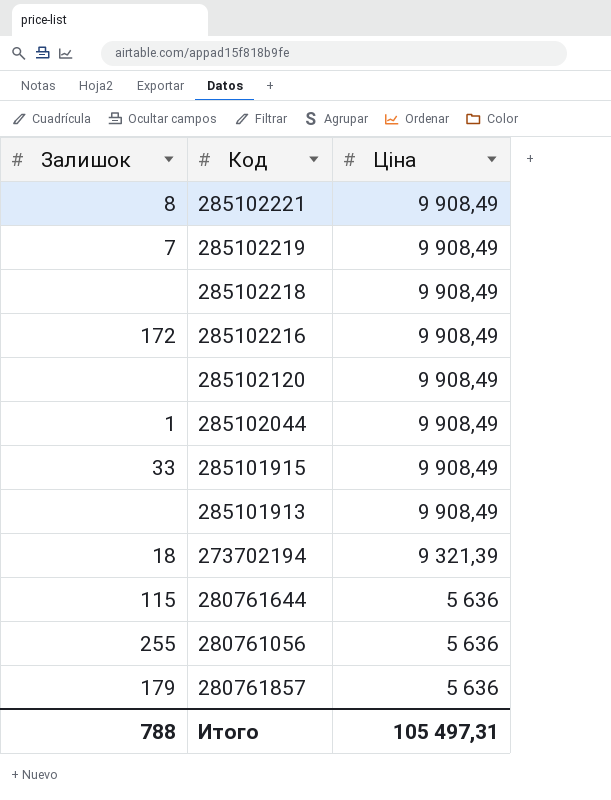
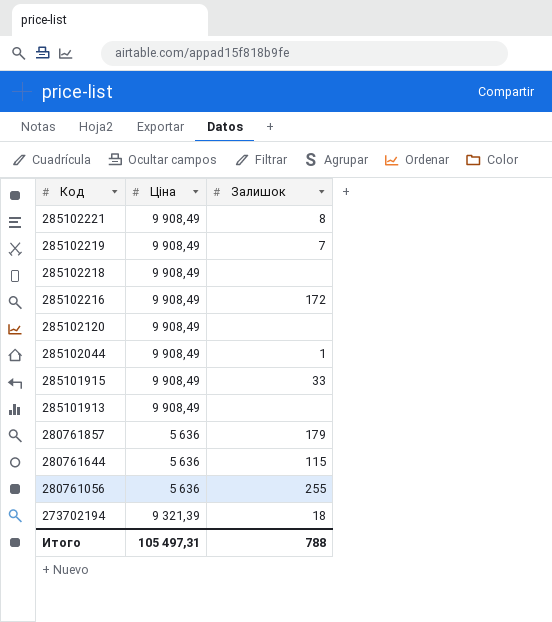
row order: Ціна descending -> Код descending
column Залишок | position: 1 -> 3

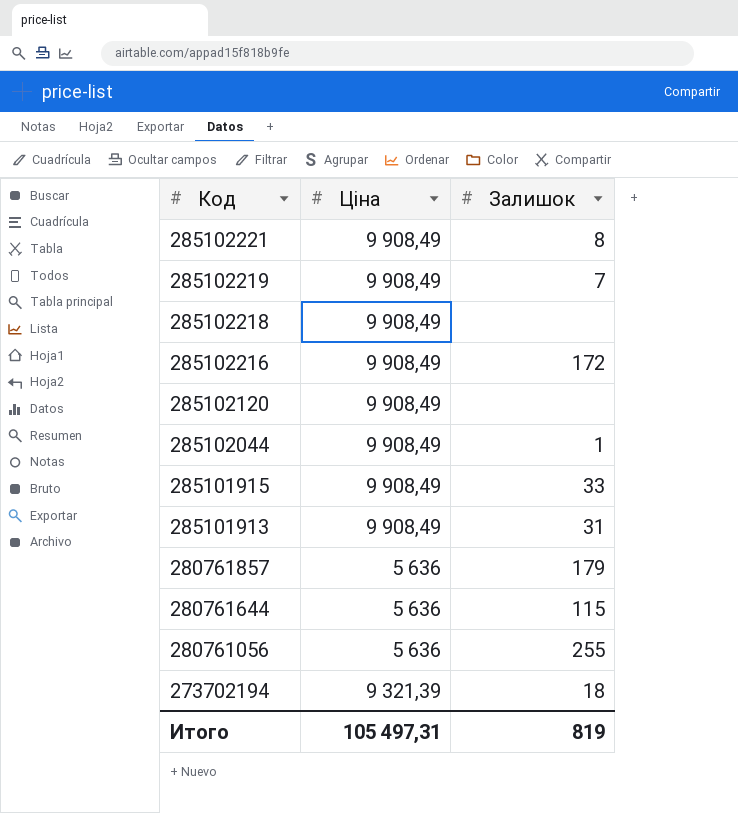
285101913 | Залишок: none -> 31
Итого | Залишок: 788 -> 819

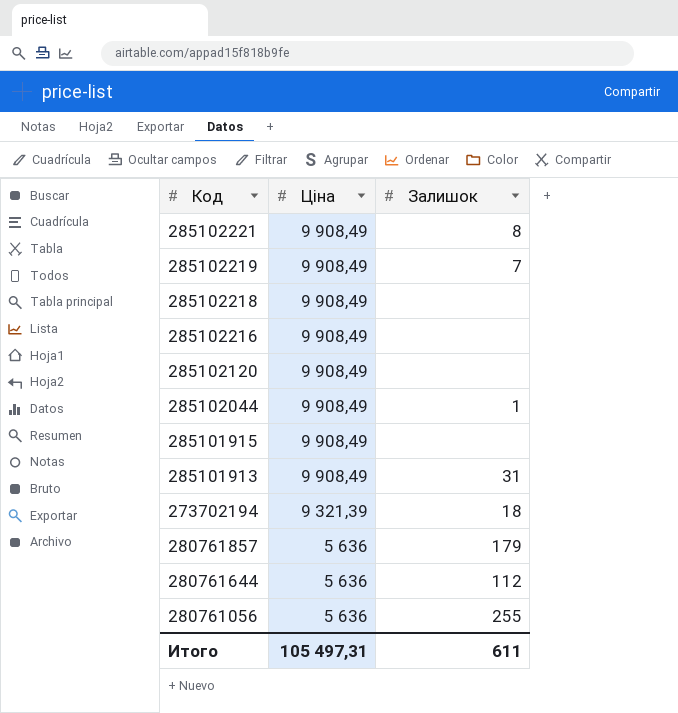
row order: Код descending -> Ціна descending
285102216 | Залишок: 172 -> none
285101915 | Залишок: 33 -> none
280761644 | Залишок: 115 -> 112
Итого | Залишок: 819 -> 611

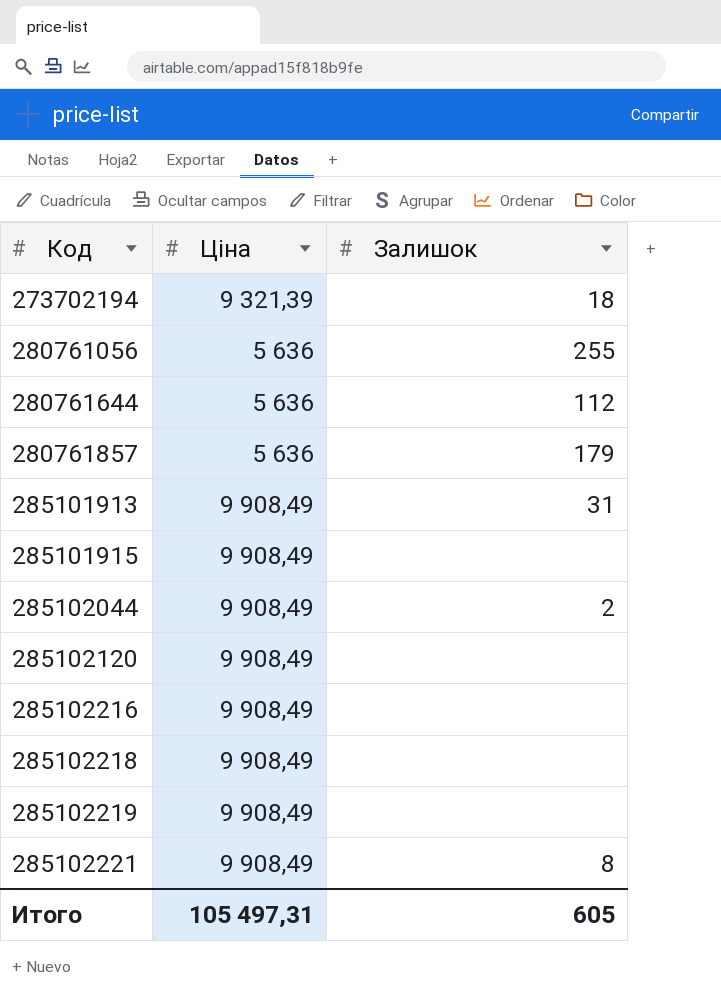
row order: Ціна descending -> Код ascending
285102044 | Залишок: 1 -> 2
285102219 | Залишок: 7 -> none
Итого | Залишок: 611 -> 605

